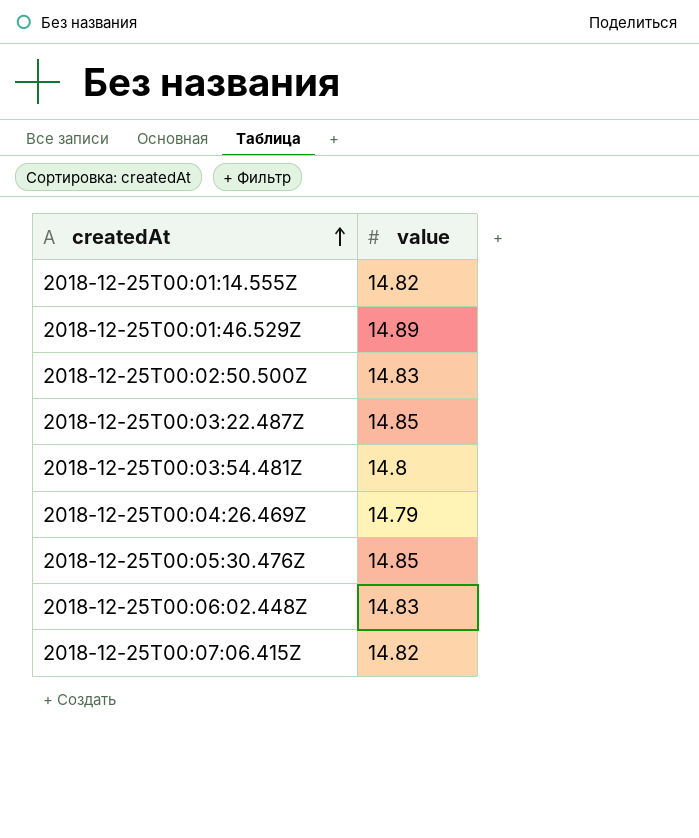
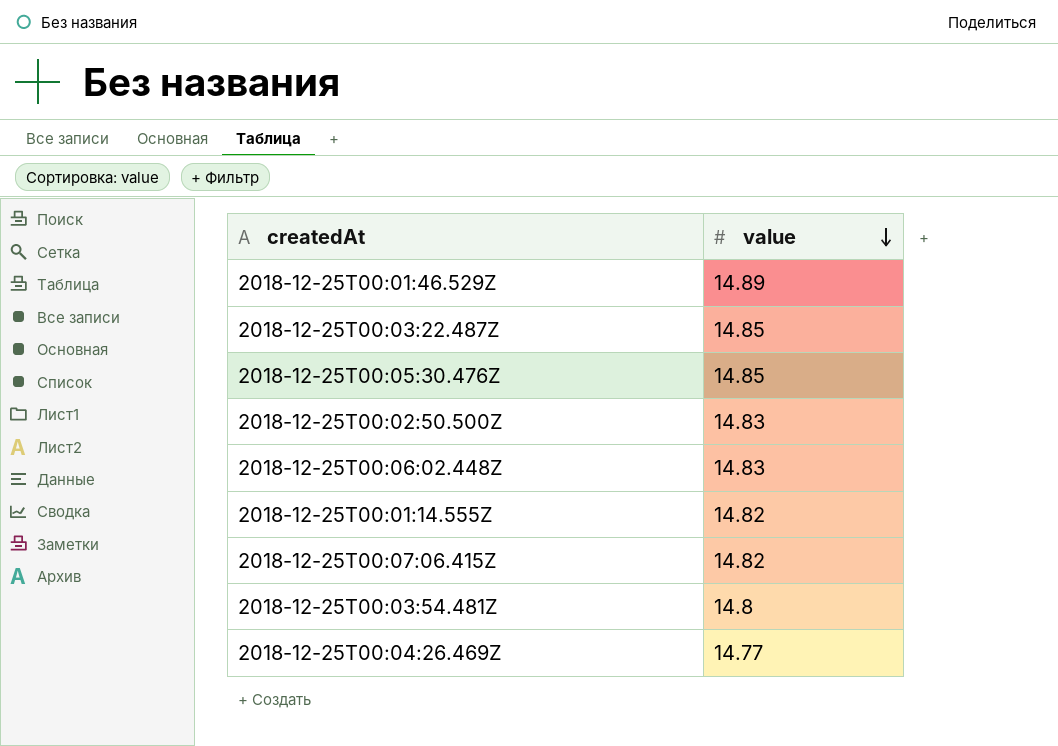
row order: createdAt ascending -> value descending
2018-12-25T00:04:26.469Z | value: 14.79 -> 14.77

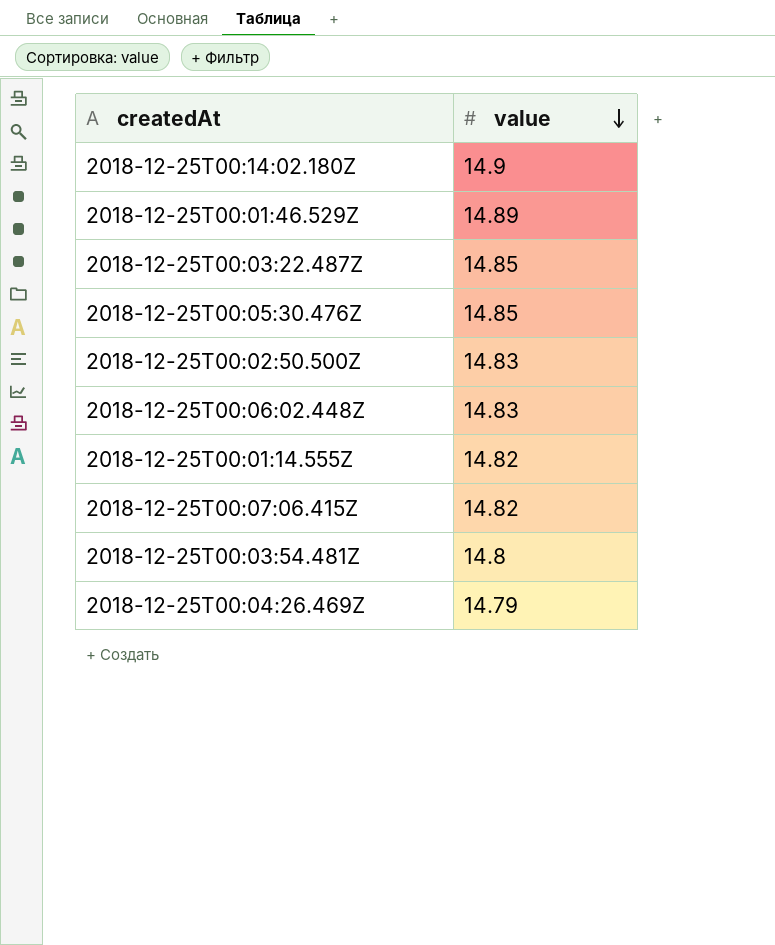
row 2018-12-25T00:14:02.180Z: none -> 14.9
2018-12-25T00:04:26.469Z | value: 14.77 -> 14.79

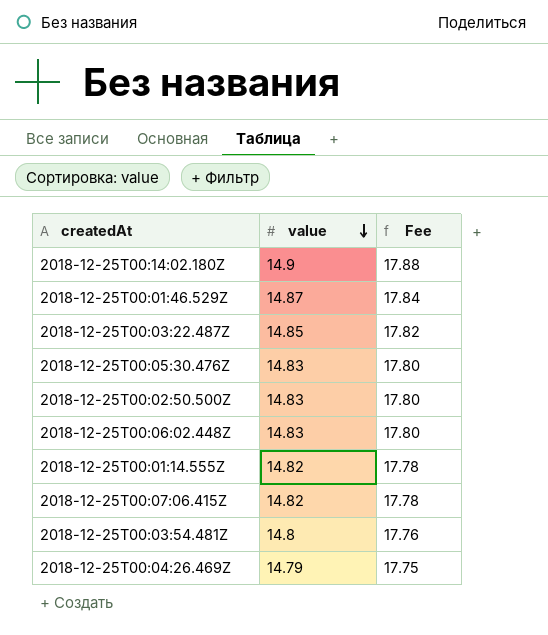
column Fee | formula: none -> [value] * 1.2
2018-12-25T00:01:46.529Z | value: 14.89 -> 14.87
2018-12-25T00:05:30.476Z | value: 14.85 -> 14.83

